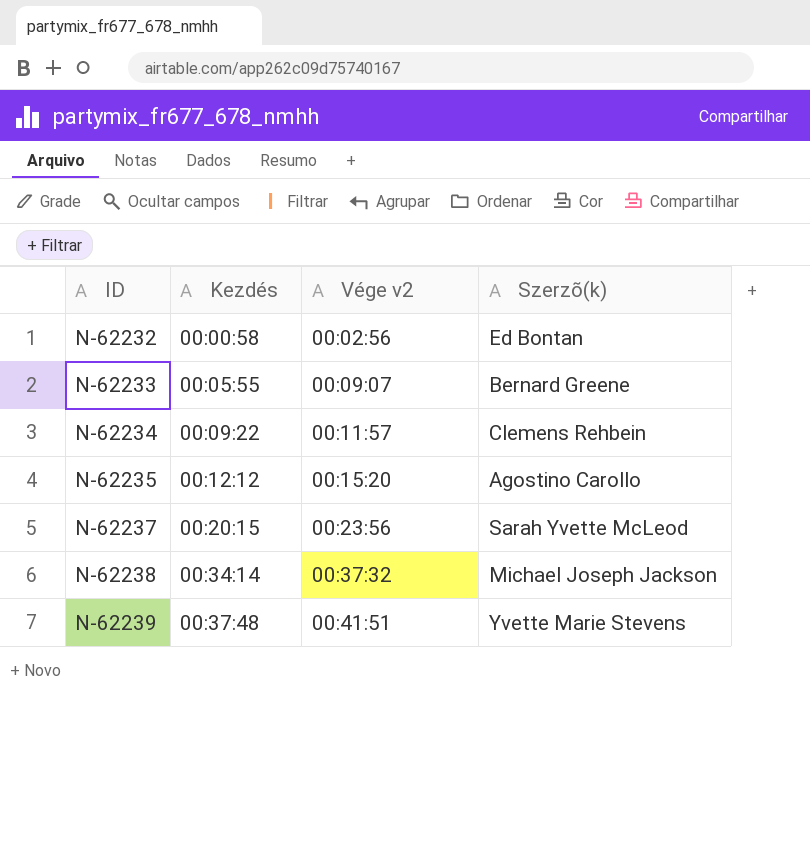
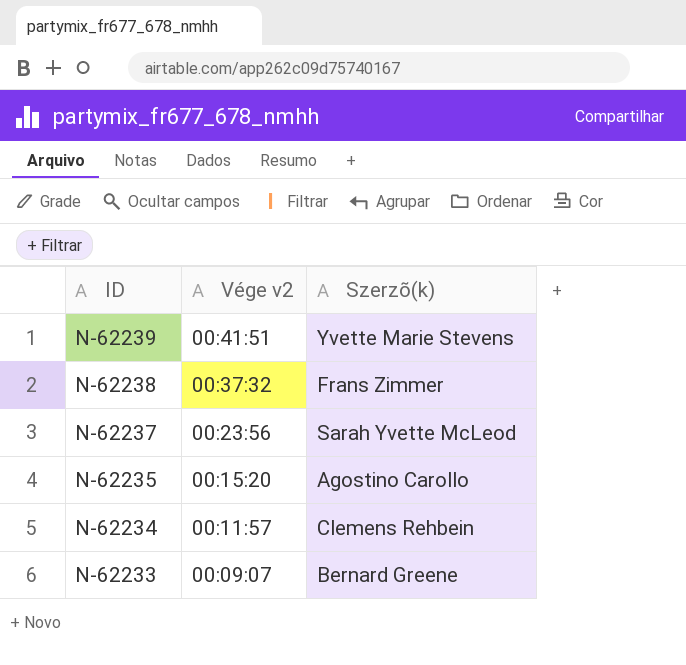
row order: ID ascending -> ID descending
column Kezdés | position: 2 -> none
row N-62232: 00:00:58 | 00:02:56 | Ed Bontan -> none
N-62238 | Szerzõ(k): Michael Joseph Jackson -> Frans Zimmer

